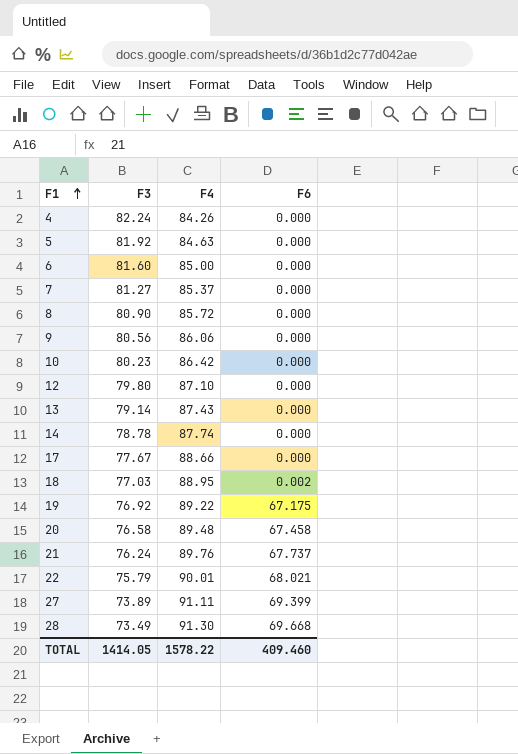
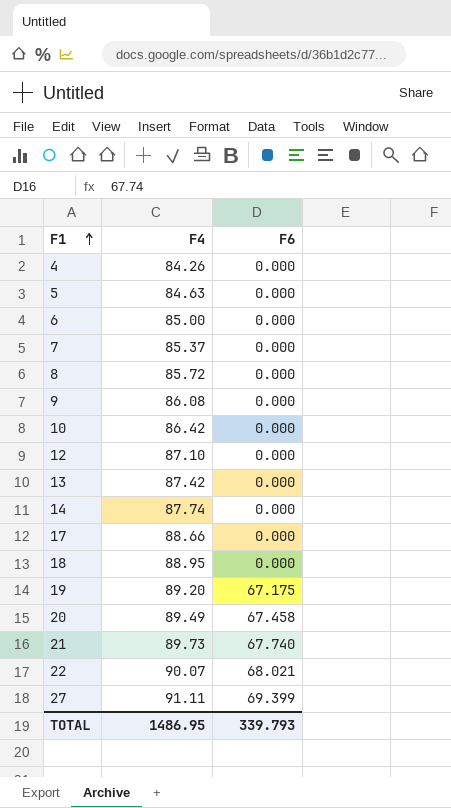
column F3 | position: 2 -> none
row 28: 73.49 | 91.30 | 69.668 -> none
9 | F4: 86.06 -> 86.08
13 | F4: 87.43 -> 87.42
18 | F6: 0.002 -> 0.000
19 | F4: 89.22 -> 89.20
20 | F4: 89.48 -> 89.49
21 | F4: 89.76 -> 89.73
21 | F6: 67.737 -> 67.740
22 | F4: 90.01 -> 90.07
TOTAL | F4: 1578.22 -> 1486.95
TOTAL | F6: 409.460 -> 339.793

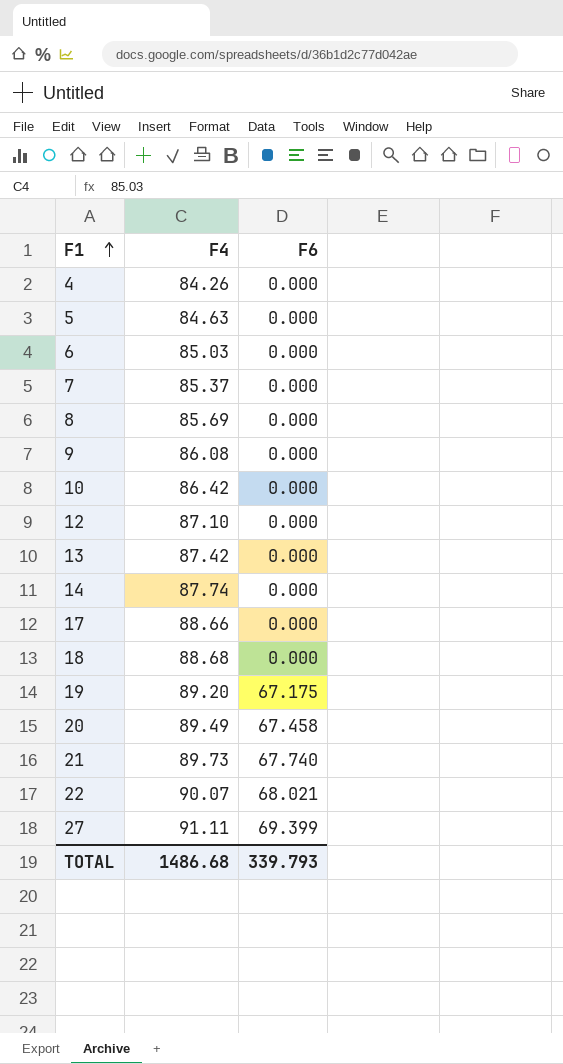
6 | F4: 85.00 -> 85.03
8 | F4: 85.72 -> 85.69
18 | F4: 88.95 -> 88.68
TOTAL | F4: 1486.95 -> 1486.68

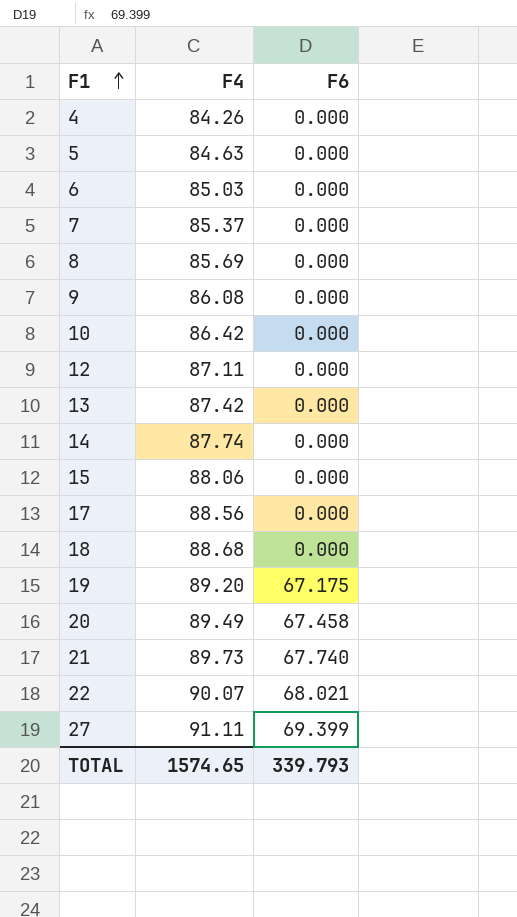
12 | F4: 87.10 -> 87.11
row 15: none -> 88.06 | 0.000
17 | F4: 88.66 -> 88.56
TOTAL | F4: 1486.68 -> 1574.65

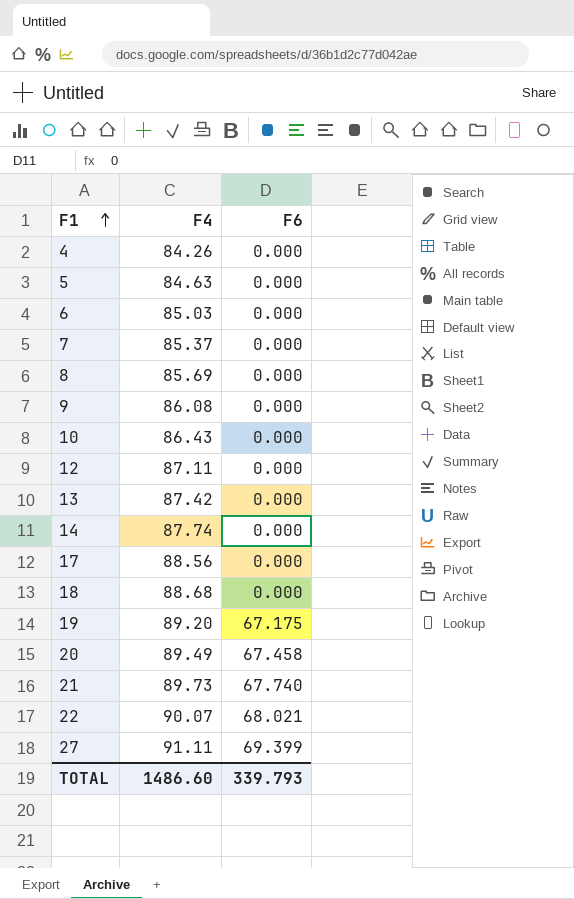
row 15: 88.06 | 0.000 -> none
10 | F4: 86.42 -> 86.43
TOTAL | F4: 1574.65 -> 1486.60

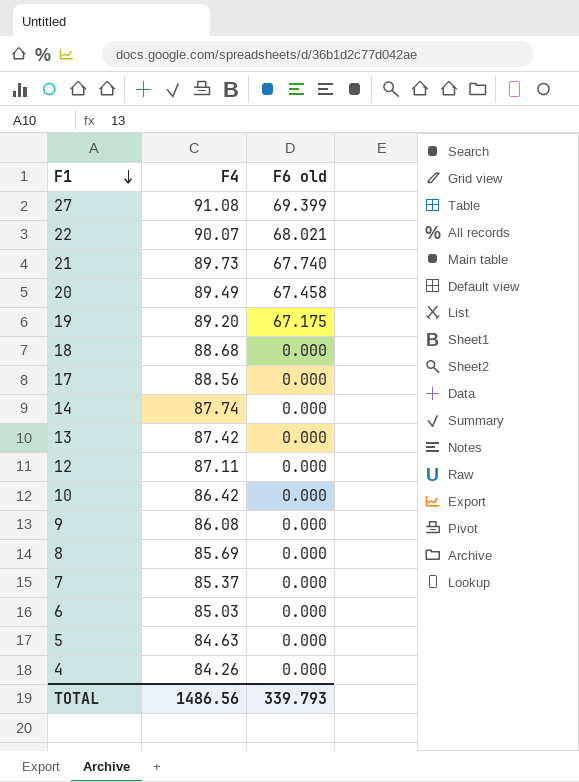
row order: F1 ascending -> F1 descending
column name: F6 -> F6 old
27 | F4: 91.11 -> 91.08
10 | F4: 86.43 -> 86.42
TOTAL | F4: 1486.60 -> 1486.56

